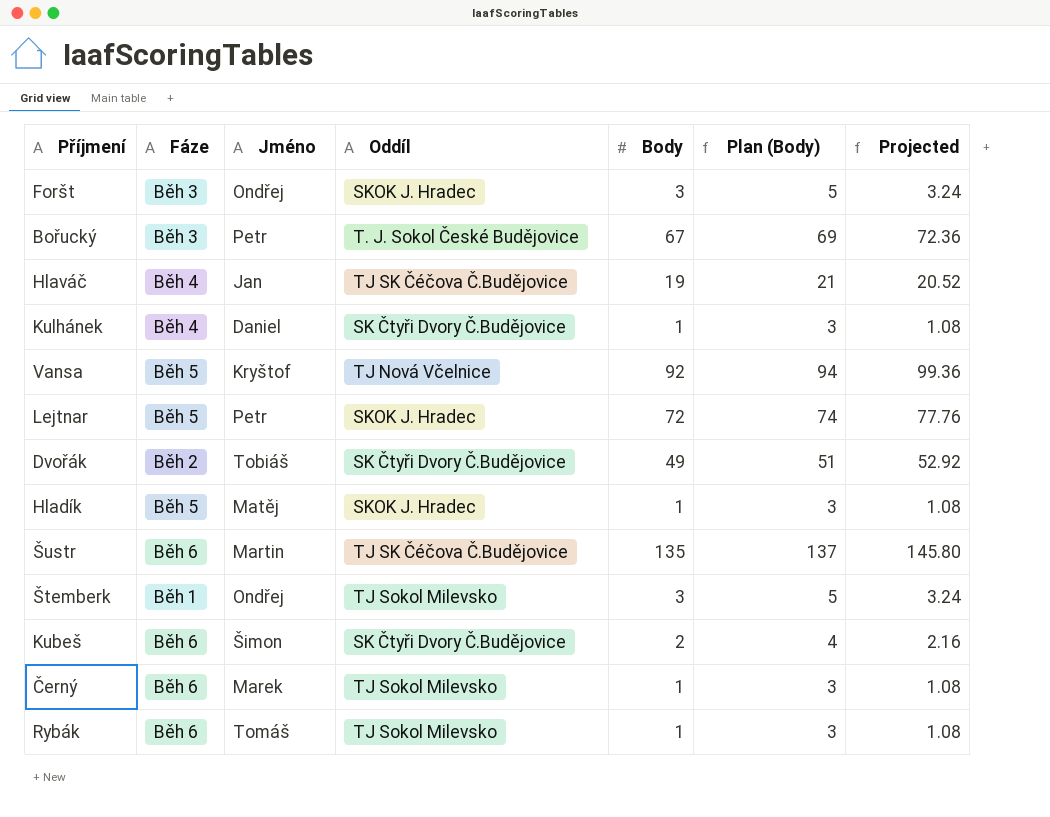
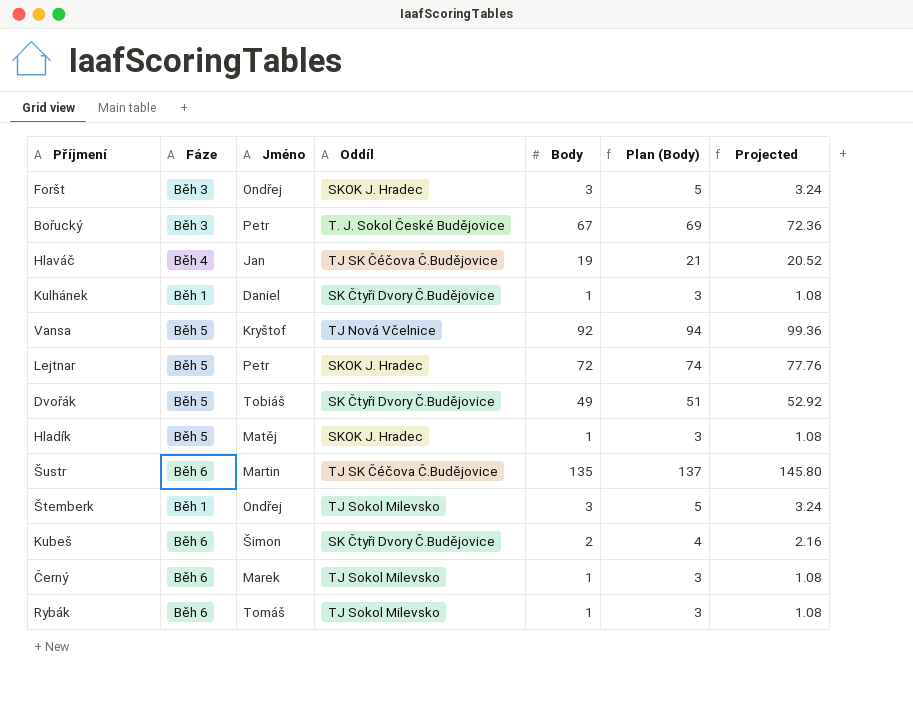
Kulhánek | Fáze: Běh 4 -> Běh 1
Dvořák | Fáze: Běh 2 -> Běh 5

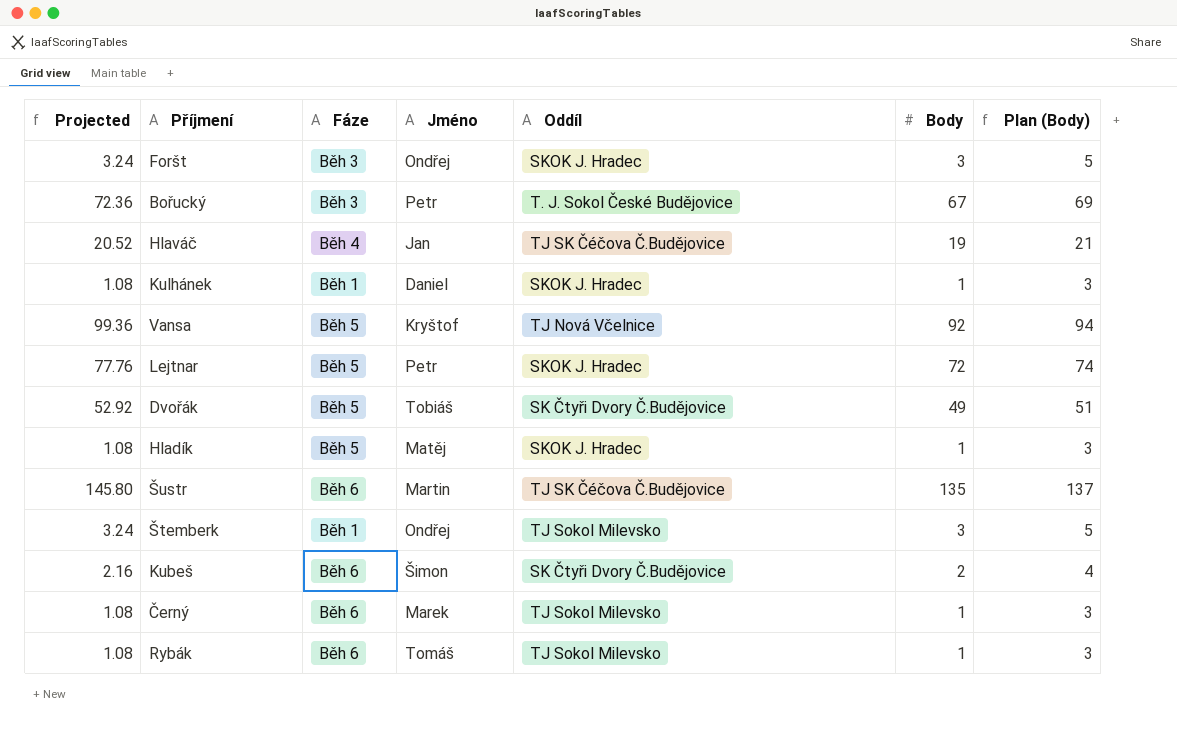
column Projected | position: 7 -> 1
Kulhánek | Oddíl: SK Čtyři Dvory Č.Budějovice -> SKOK J. Hradec

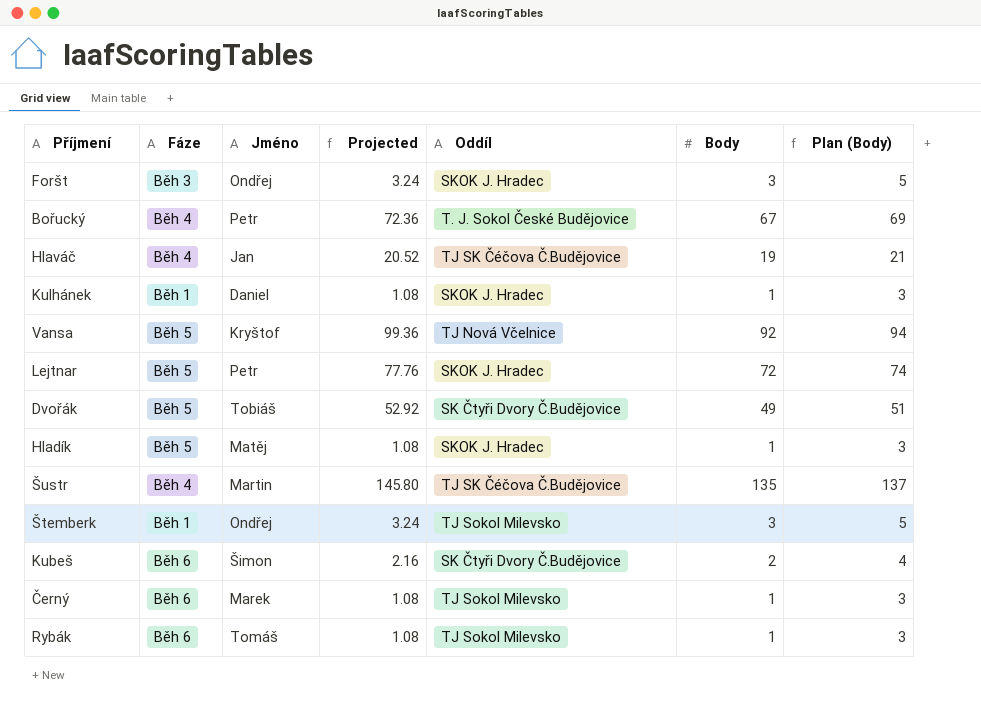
column Projected | position: 1 -> 4
Bořucký | Fáze: Běh 3 -> Běh 4
Šustr | Fáze: Běh 6 -> Běh 4

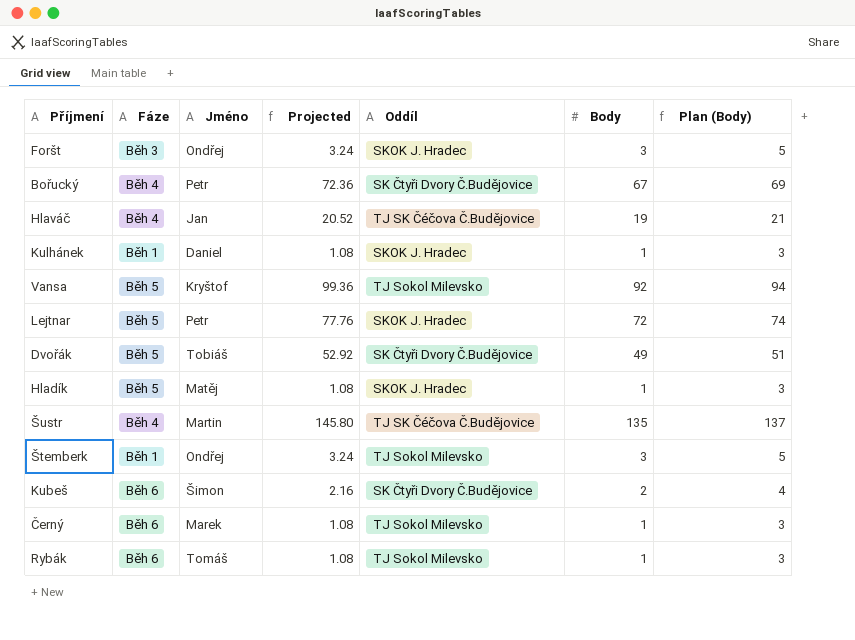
Bořucký | Oddíl: T. J. Sokol České Budějovice -> SK Čtyři Dvory Č.Budějovice
Vansa | Oddíl: TJ Nová Včelnice -> TJ Sokol Milevsko

